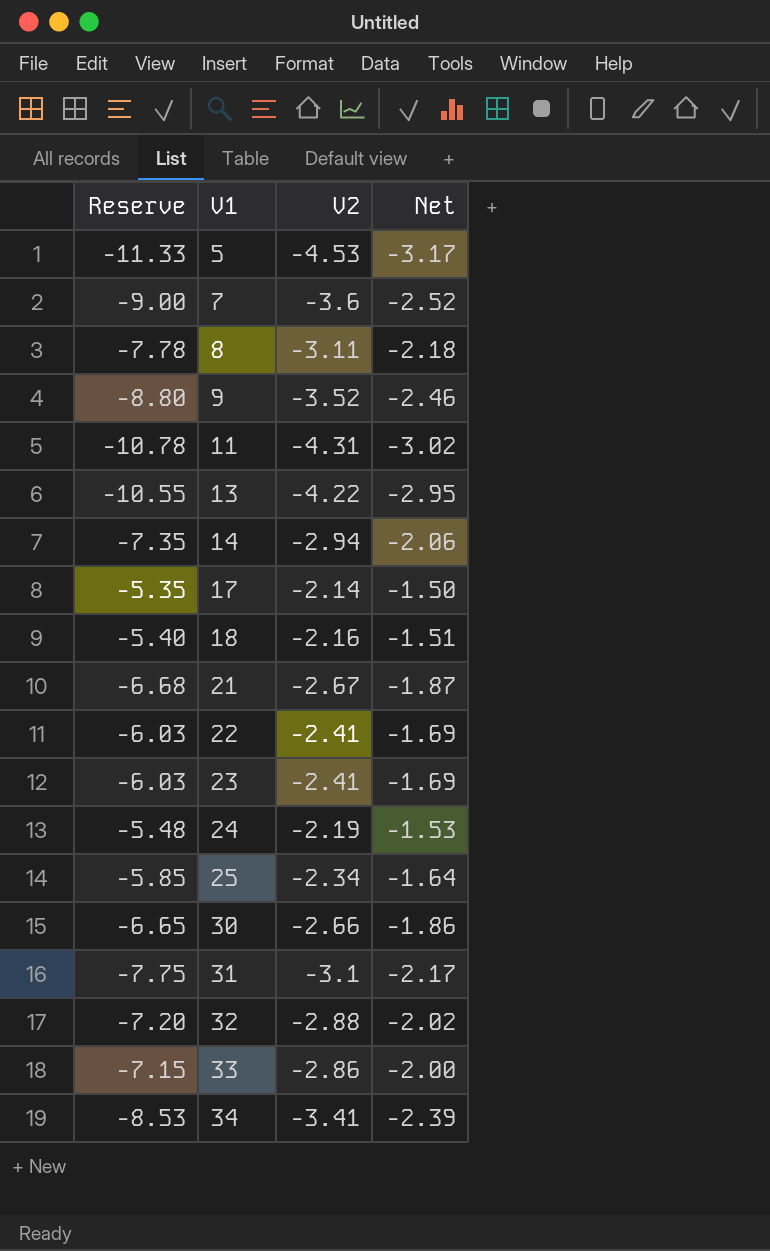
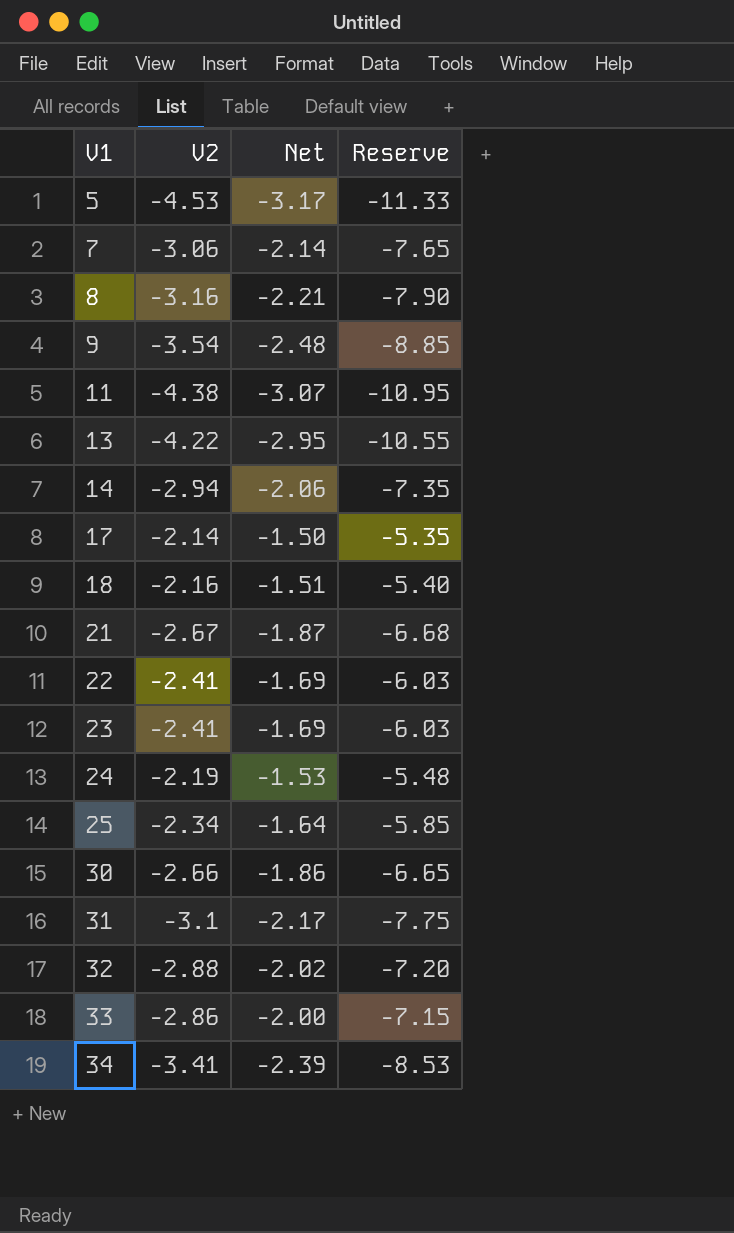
column Reserve | position: 1 -> 4
7 | V2: -3.6 -> -3.06
7 | Net: -2.52 -> -2.14
7 | Reserve: -9.00 -> -7.65
8 | V2: -3.11 -> -3.16
8 | Net: -2.18 -> -2.21
8 | Reserve: -7.78 -> -7.90
9 | V2: -3.52 -> -3.54
9 | Net: -2.46 -> -2.48
9 | Reserve: -8.80 -> -8.85
11 | V2: -4.31 -> -4.38
11 | Net: -3.02 -> -3.07
11 | Reserve: -10.78 -> -10.95

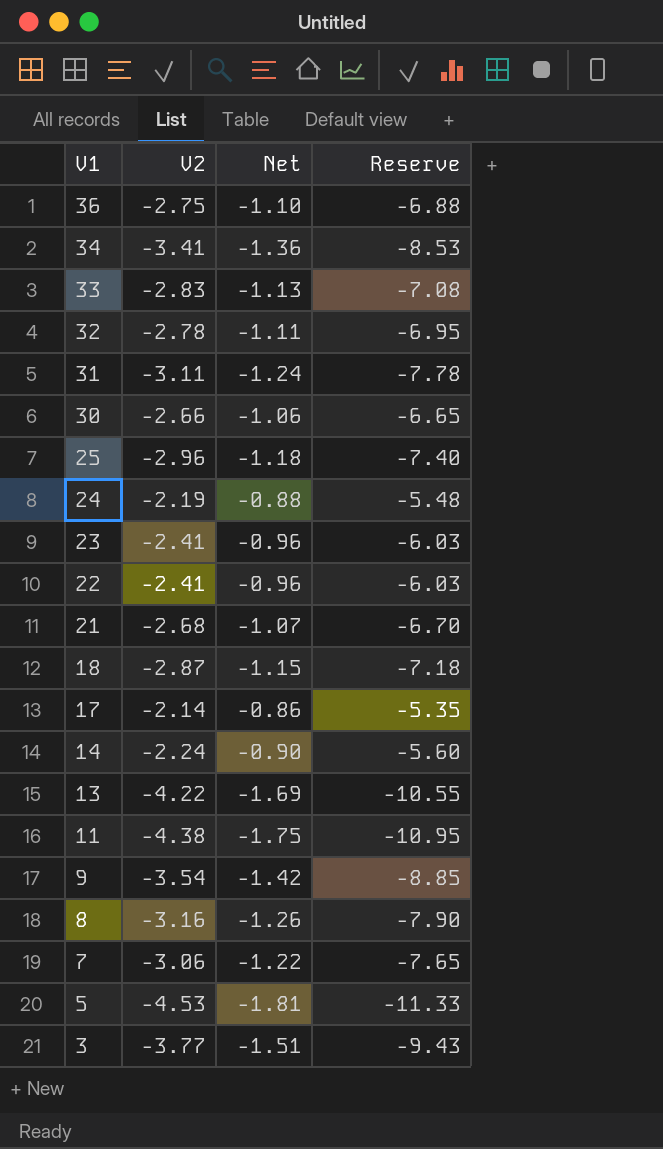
row order: V1 ascending -> V1 descending
column Net | formula: [V2] * 0.7 -> [V2] * 0.4
row 36: none -> -2.75 | -1.10 | -6.88
33 | V2: -2.86 -> -2.83
33 | Reserve: -7.15 -> -7.08
32 | V2: -2.88 -> -2.78
32 | Reserve: -7.20 -> -6.95
31 | V2: -3.1 -> -3.11
31 | Reserve: -7.75 -> -7.78
25 | V2: -2.34 -> -2.96
25 | Reserve: -5.85 -> -7.40
21 | V2: -2.67 -> -2.68
21 | Reserve: -6.68 -> -6.70
18 | V2: -2.16 -> -2.87
18 | Reserve: -5.40 -> -7.18
14 | V2: -2.94 -> -2.24
14 | Reserve: -7.35 -> -5.60
row 3: none -> -3.77 | -1.51 | -9.43

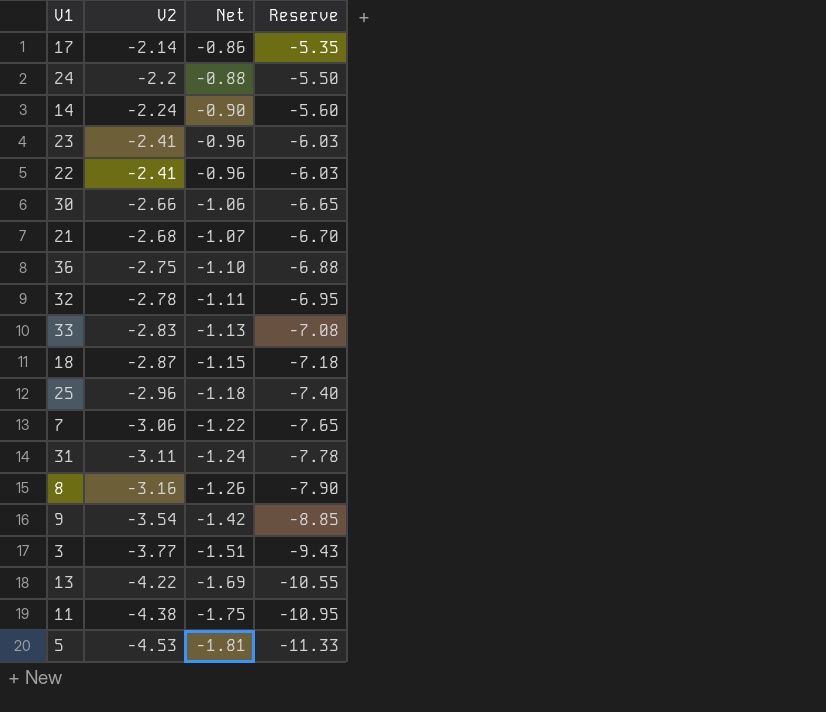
row order: V1 descending -> V2 descending
row 34: -3.41 | -1.36 | -8.53 -> none
24 | V2: -2.19 -> -2.2
24 | Reserve: -5.48 -> -5.50

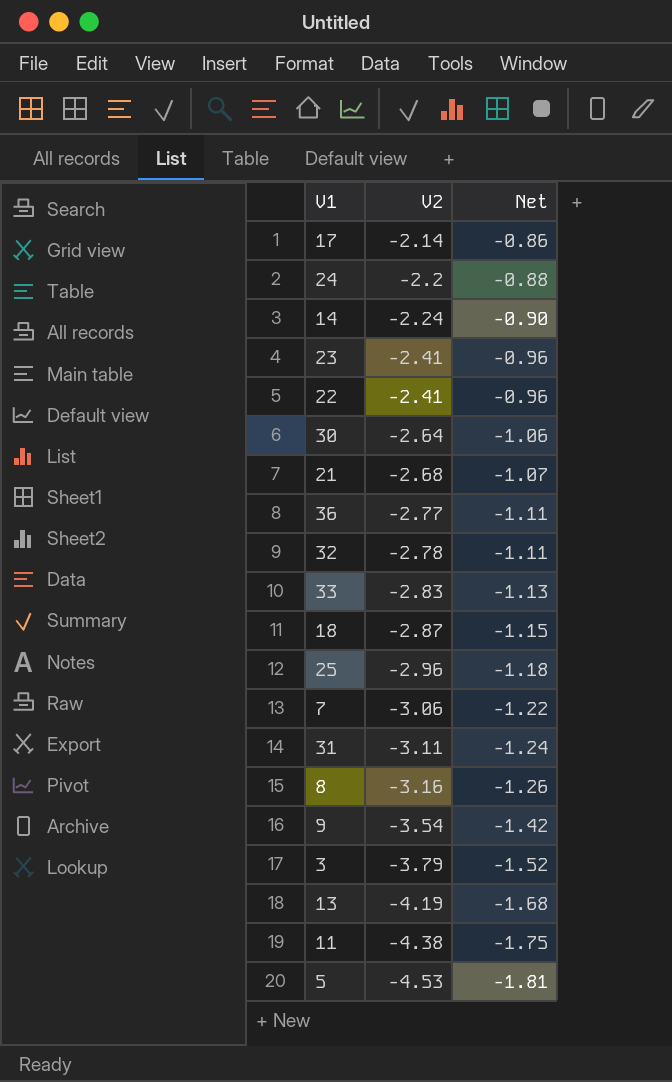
column Reserve | formula: [V2] * 2.5 -> none
30 | V2: -2.66 -> -2.64
36 | V2: -2.75 -> -2.77
36 | Net: -1.10 -> -1.11
3 | V2: -3.77 -> -3.79
3 | Net: -1.51 -> -1.52
13 | V2: -4.22 -> -4.19
13 | Net: -1.69 -> -1.68

